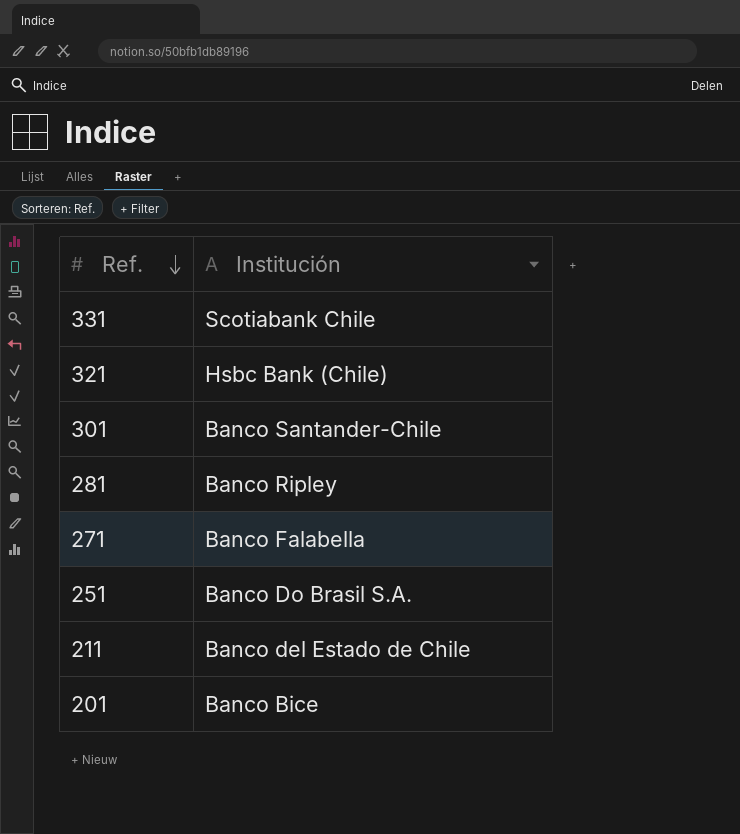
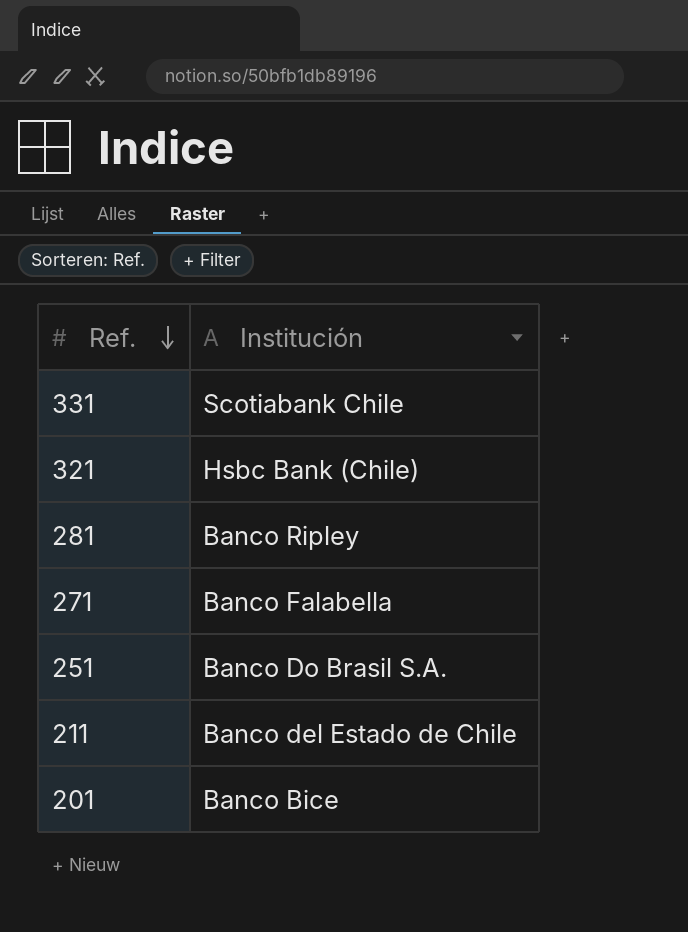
row 301: Banco Santander-Chile -> none

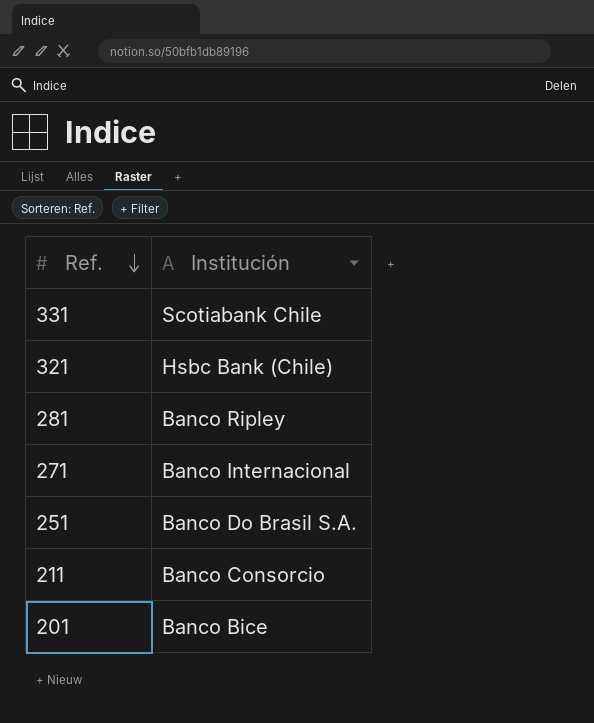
271 | Institución: Banco Falabella -> Banco Internacional
211 | Institución: Banco del Estado de Chile -> Banco Consorcio

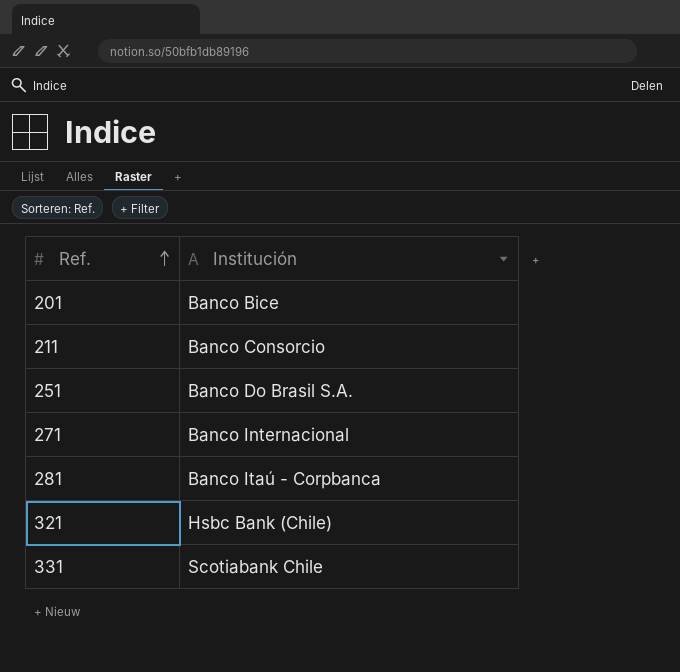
row order: Ref. descending -> Ref. ascending
281 | Institución: Banco Ripley -> Banco Itaú - Corpbanca

